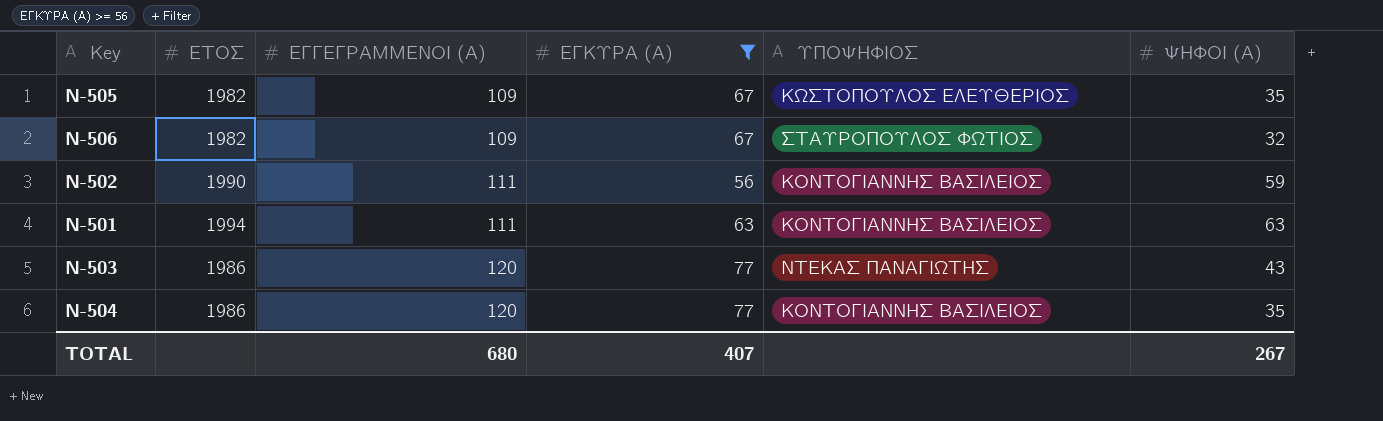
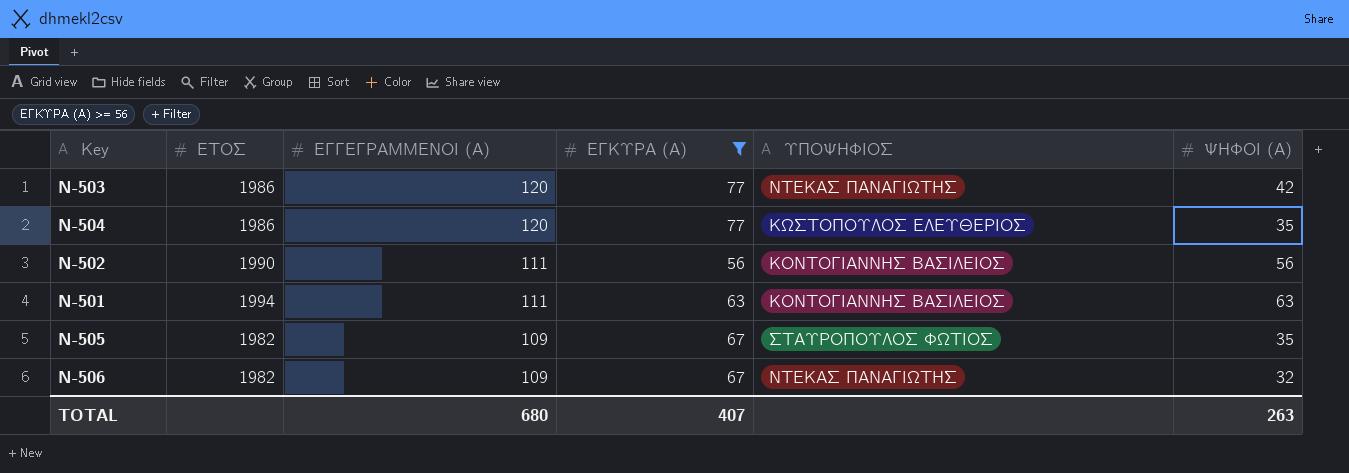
row order: ΕΓΓΕΓΡΑΜΜΕΝΟΙ (Α) ascending -> ΕΓΓΕΓΡΑΜΜΕΝΟΙ (Α) descending
N-503 | ΨΗΦΟΙ (Α): 43 -> 42
N-504 | ΥΠΟΨΗΦΙΟΣ: ΚΟΝΤΟΓΙΑΝΝΗΣ ΒΑΣΙΛΕΙΟΣ -> ΚΩΣΤΟΠΟΥΛΟΣ ΕΛΕΥΘΕΡΙΟΣ
N-502 | ΨΗΦΟΙ (Α): 59 -> 56
N-505 | ΥΠΟΨΗΦΙΟΣ: ΚΩΣΤΟΠΟΥΛΟΣ ΕΛΕΥΘΕΡΙΟΣ -> ΣΤΑΥΡΟΠΟΥΛΟΣ ΦΩΤΙΟΣ
N-506 | ΥΠΟΨΗΦΙΟΣ: ΣΤΑΥΡΟΠΟΥΛΟΣ ΦΩΤΙΟΣ -> ΝΤΕΚΑΣ ΠΑΝΑΓΙΩΤΗΣ
TOTAL | ΨΗΦΟΙ (Α): 267 -> 263

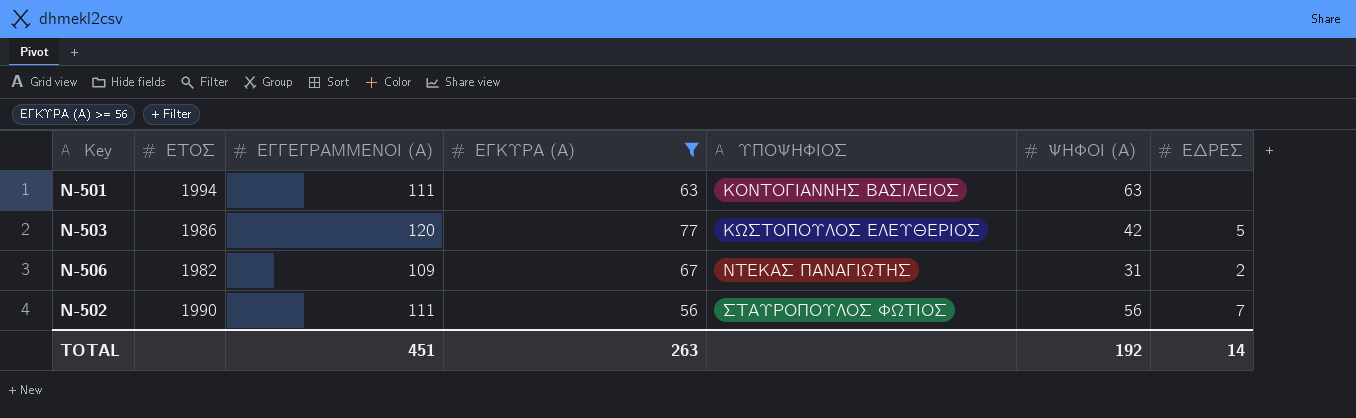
row order: ΕΓΓΕΓΡΑΜΜΕΝΟΙ (Α) descending -> ΥΠΟΨΗΦΙΟΣ ascending
column ΕΔΡΕΣ | position: none -> 7
row N-504: 1986 | 120 | 77 | ΚΩΣΤΟΠΟΥΛΟΣ ΕΛΕΥΘΕΡΙΟΣ | 35 -> none
row N-505: 1982 | 109 | 67 | ΣΤΑΥΡΟΠΟΥΛΟΣ ΦΩΤΙΟΣ | 35 -> none
N-503 | ΥΠΟΨΗΦΙΟΣ: ΝΤΕΚΑΣ ΠΑΝΑΓΙΩΤΗΣ -> ΚΩΣΤΟΠΟΥΛΟΣ ΕΛΕΥΘΕΡΙΟΣ
N-506 | ΨΗΦΟΙ (Α): 32 -> 31
N-502 | ΥΠΟΨΗΦΙΟΣ: ΚΟΝΤΟΓΙΑΝΝΗΣ ΒΑΣΙΛΕΙΟΣ -> ΣΤΑΥΡΟΠΟΥΛΟΣ ΦΩΤΙΟΣ
TOTAL | ΕΓΓΕΓΡΑΜΜΕΝΟΙ (Α): 680 -> 451
TOTAL | ΕΓΚΥΡΑ (Α): 407 -> 263
TOTAL | ΨΗΦΟΙ (Α): 263 -> 192

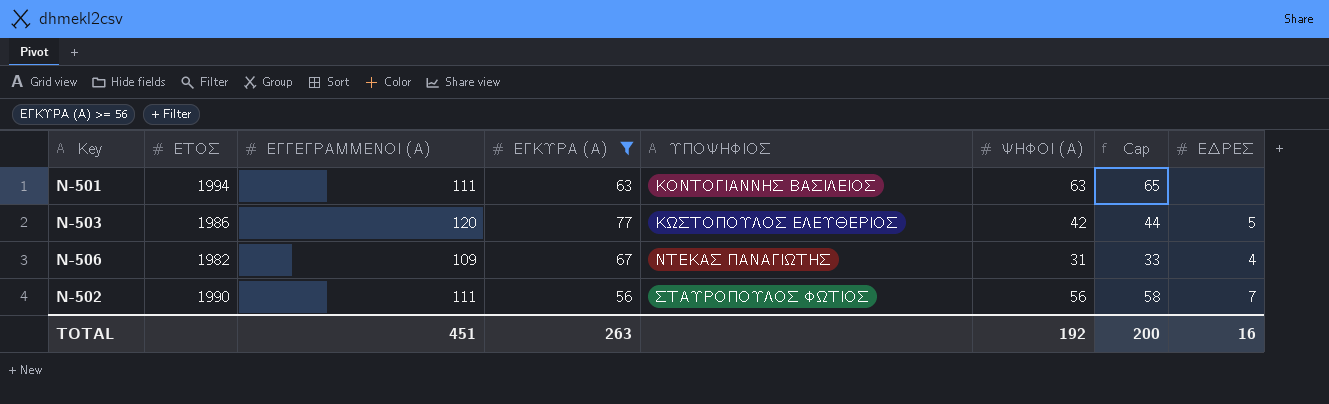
column Cap | formula: none -> [ΨΗΦΟΙ (Α)] + 2
N-506 | ΕΔΡΕΣ: 2 -> 4
TOTAL | ΕΔΡΕΣ: 14 -> 16

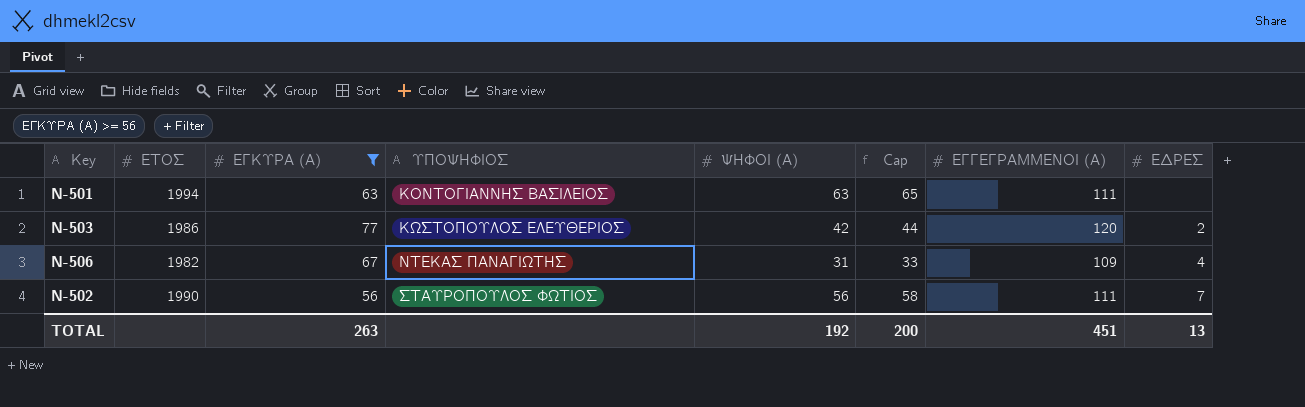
column ΕΓΓΕΓΡΑΜΜΕΝΟΙ (Α) | position: 3 -> 7
N-503 | ΕΔΡΕΣ: 5 -> 2
TOTAL | ΕΔΡΕΣ: 16 -> 13

